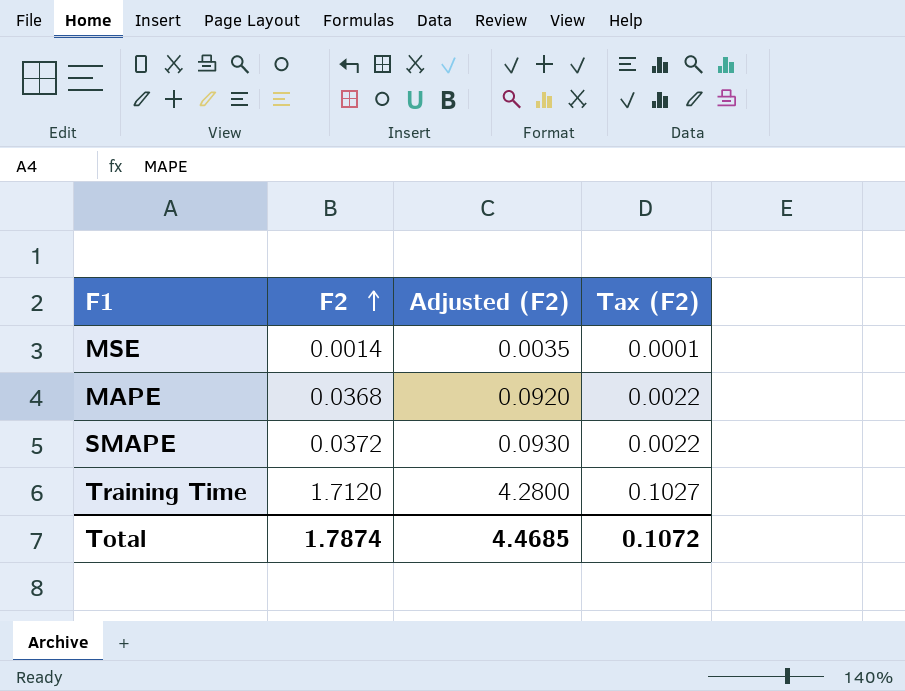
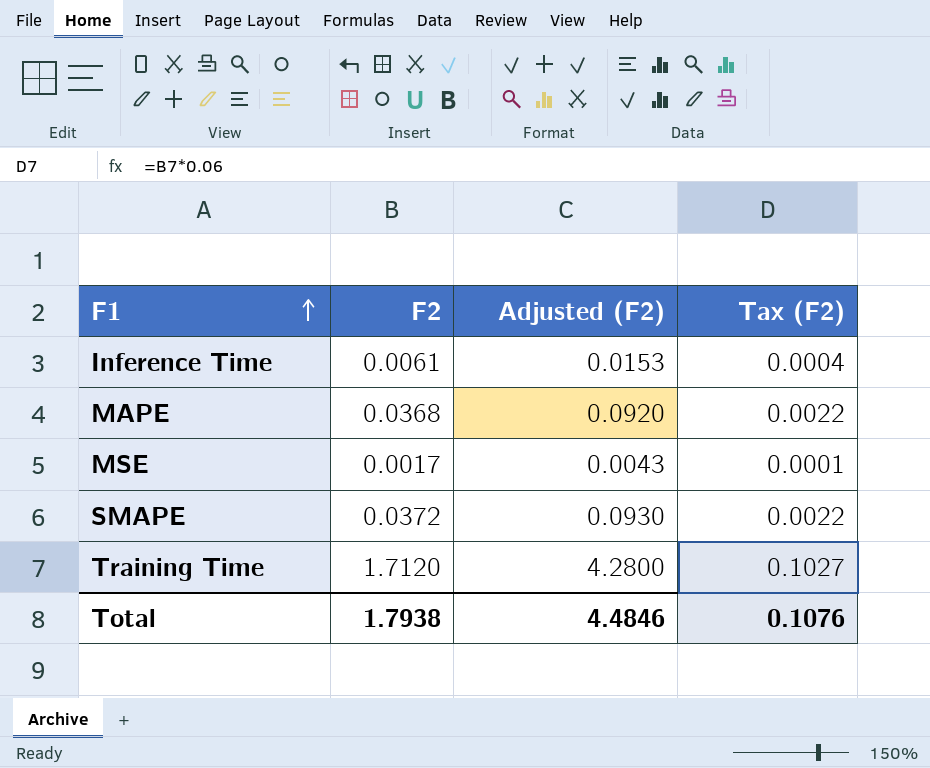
row order: F2 ascending -> F1 ascending
row Inference Time: none -> 0.0061 | 0.0153 | 0.0004
MSE | F2: 0.0014 -> 0.0017
MSE | Adjusted (F2): 0.0035 -> 0.0043
Total | F2: 1.7874 -> 1.7938
Total | Adjusted (F2): 4.4685 -> 4.4846
Total | Tax (F2): 0.1072 -> 0.1076

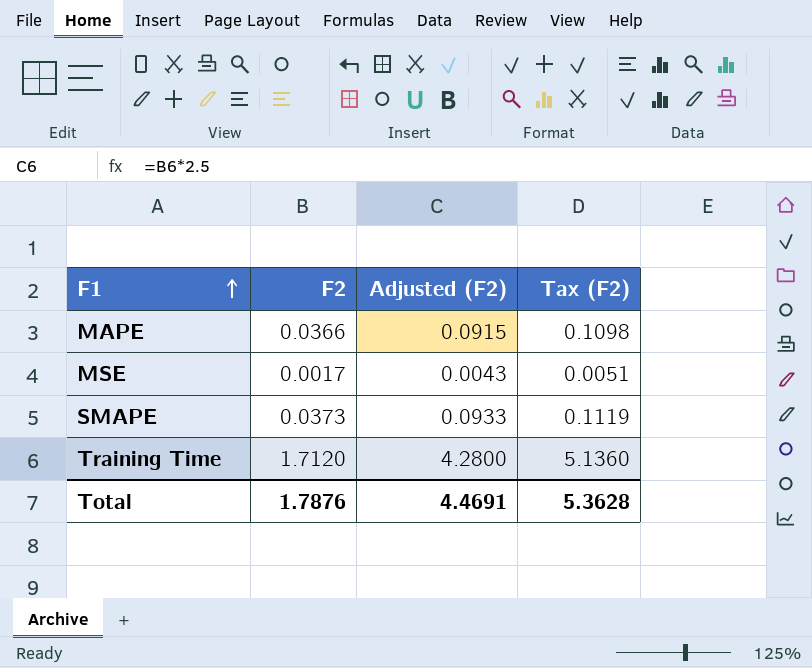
column Tax (F2) | formula: [F2] * 0.06 -> [F2] * 3
row Inference Time: 0.0061 | 0.0153 | 0.0004 -> none
MAPE | F2: 0.0368 -> 0.0366
MAPE | Adjusted (F2): 0.0920 -> 0.0915
SMAPE | F2: 0.0372 -> 0.0373
SMAPE | Adjusted (F2): 0.0930 -> 0.0933
Total | F2: 1.7938 -> 1.7876
Total | Adjusted (F2): 4.4846 -> 4.4691
Total | Tax (F2): 0.1076 -> 5.3628

